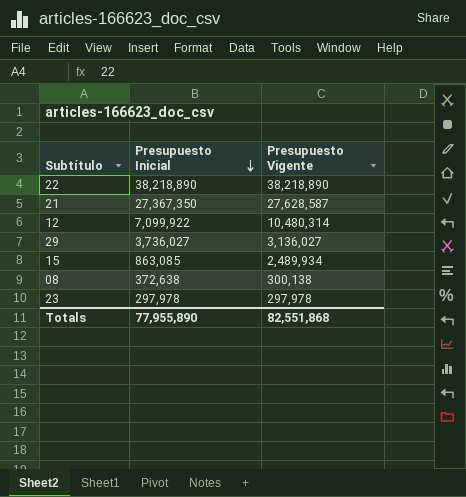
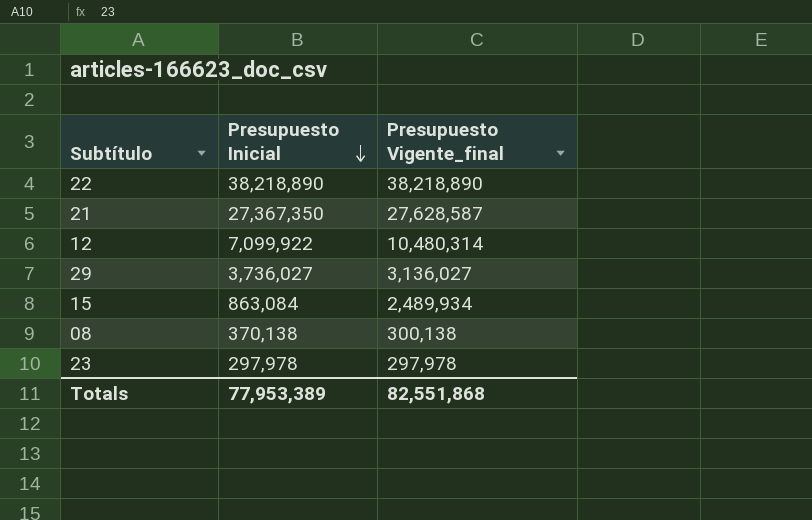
column name: Presupuesto Vigente -> Presupuesto Vigente_final
15 | Presupuesto Inicial: 863,085 -> 863,084
08 | Presupuesto Inicial: 372,638 -> 370,138
Totals | Presupuesto Inicial: 77,955,890 -> 77,953,389

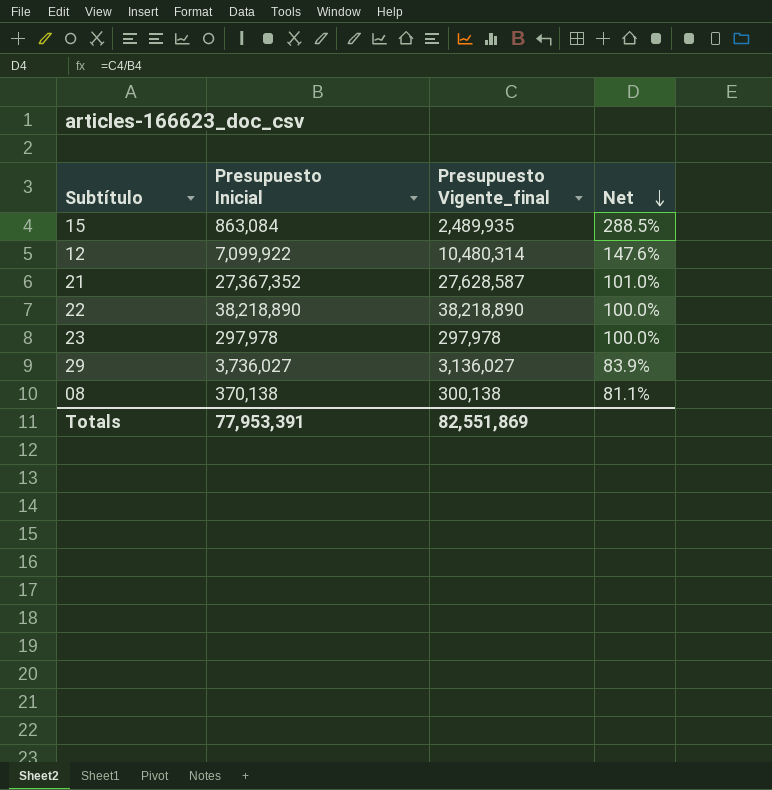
row order: Presupuesto Inicial descending -> Net descending
column Net | formula: none -> [Presupuesto Vigente_final] / [Presupuesto Inicial]
15 | Presupuesto Vigente_final: 2,489,934 -> 2,489,935
21 | Presupuesto Inicial: 27,367,350 -> 27,367,352
Totals | Presupuesto Inicial: 77,953,389 -> 77,953,391
Totals | Presupuesto Vigente_final: 82,551,868 -> 82,551,869

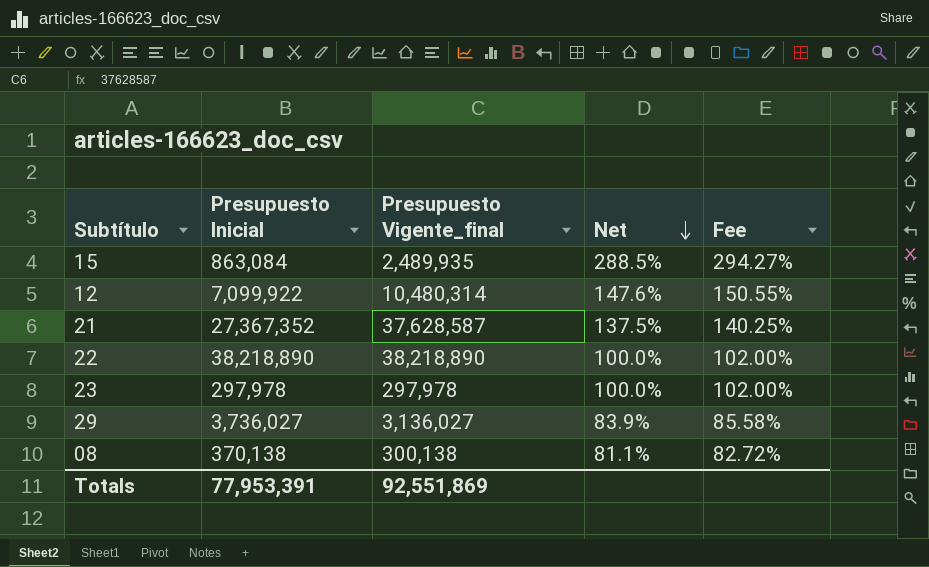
column Fee | formula: none -> [Net] * 1.02
21 | Presupuesto Vigente_final: 27,628,587 -> 37,628,587
21 | Net: 101.0% -> 137.5%
Totals | Presupuesto Vigente_final: 82,551,869 -> 92,551,869

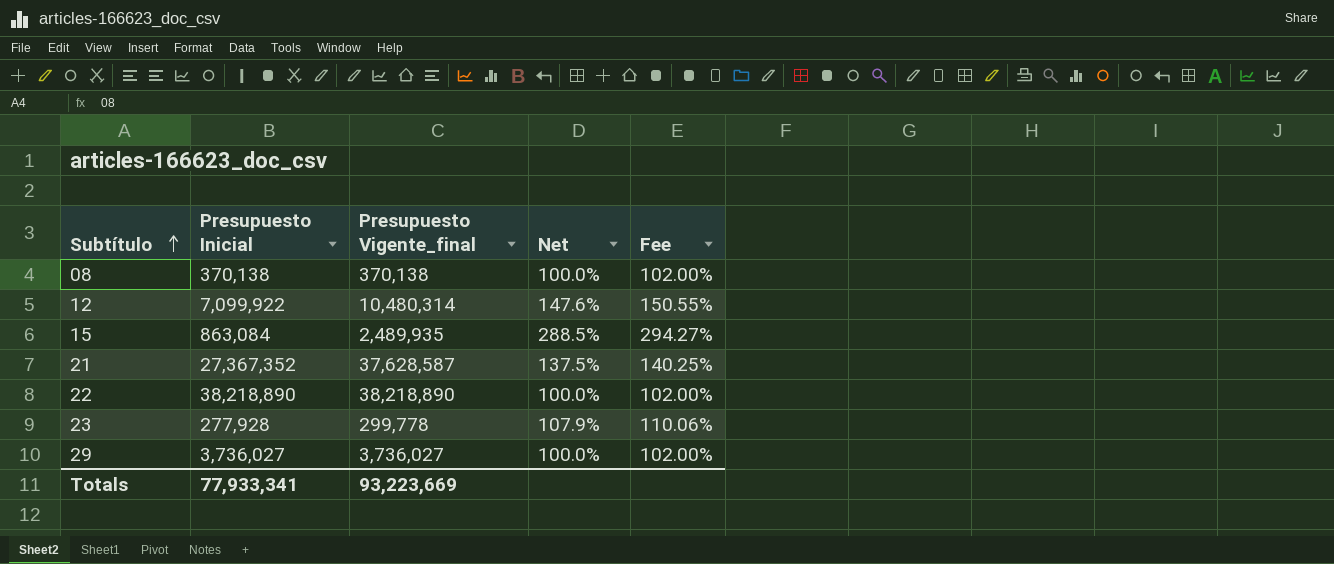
row order: Net descending -> Subtítulo ascending
08 | Presupuesto Vigente_final: 300,138 -> 370,138
08 | Net: 81.1% -> 100.0%
08 | Fee: 82.72% -> 102.00%
23 | Presupuesto Inicial: 297,978 -> 277,928
23 | Presupuesto Vigente_final: 297,978 -> 299,778
23 | Net: 100.0% -> 107.9%
23 | Fee: 102.00% -> 110.06%
29 | Presupuesto Vigente_final: 3,136,027 -> 3,736,027
29 | Net: 83.9% -> 100.0%
29 | Fee: 85.58% -> 102.00%
Totals | Presupuesto Inicial: 77,953,391 -> 77,933,341
Totals | Presupuesto Vigente_final: 92,551,869 -> 93,223,669

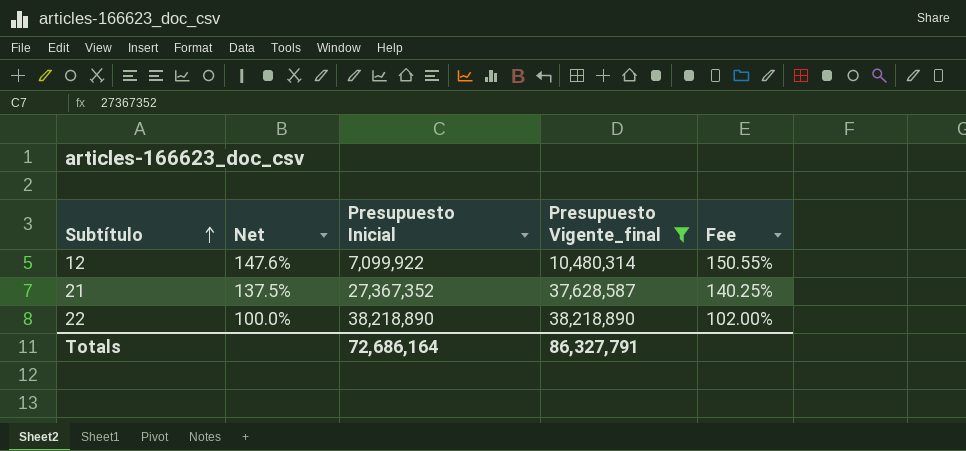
filter: none -> Presupuesto Vigente_final >= 10,480,314
column Net | position: 4 -> 2
Totals | Presupuesto Inicial: 77,933,341 -> 72,686,164
Totals | Presupuesto Vigente_final: 93,223,669 -> 86,327,791

